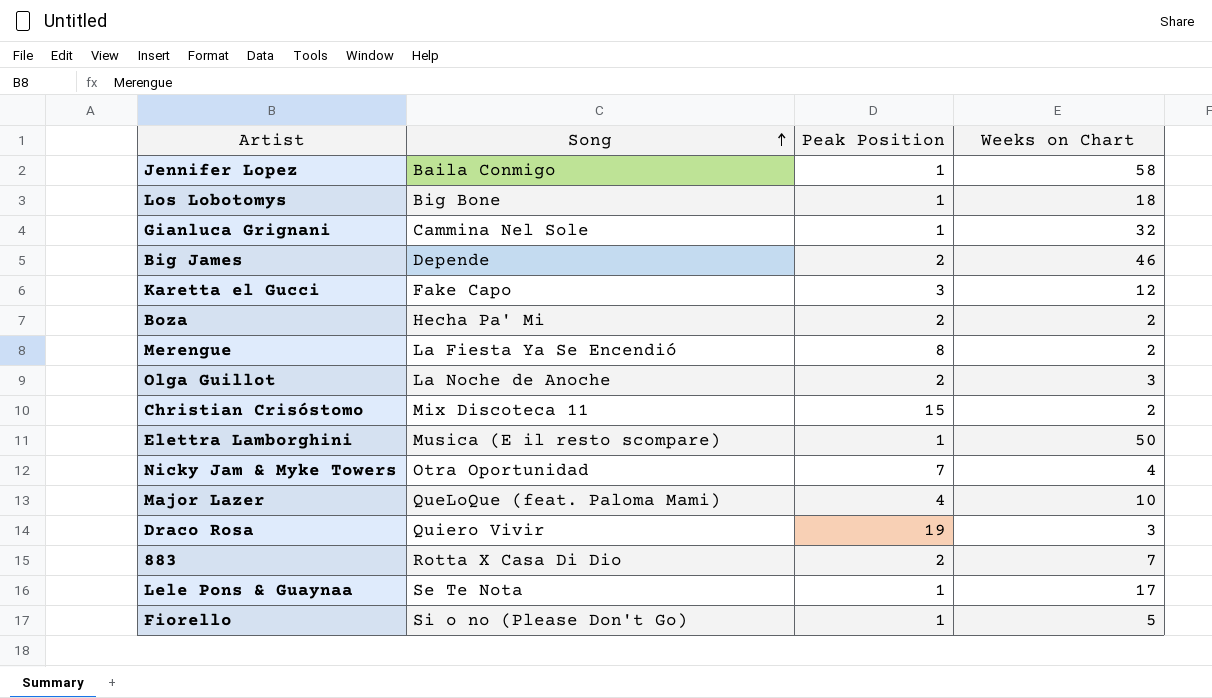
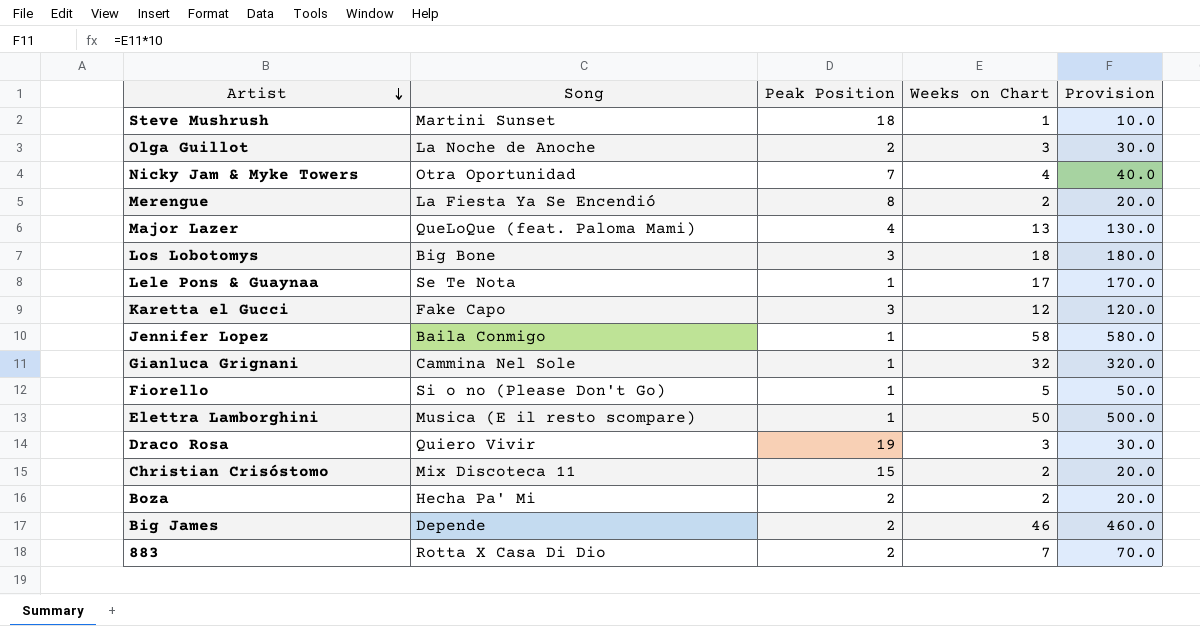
row order: Song ascending -> Artist descending
column Provision | formula: none -> [Weeks on Chart] * 10
row Steve Mushrush: none -> Martini Sunset | 18 | 1 | 10.0
Major Lazer | Weeks on Chart: 10 -> 13
Los Lobotomys | Peak Position: 1 -> 3

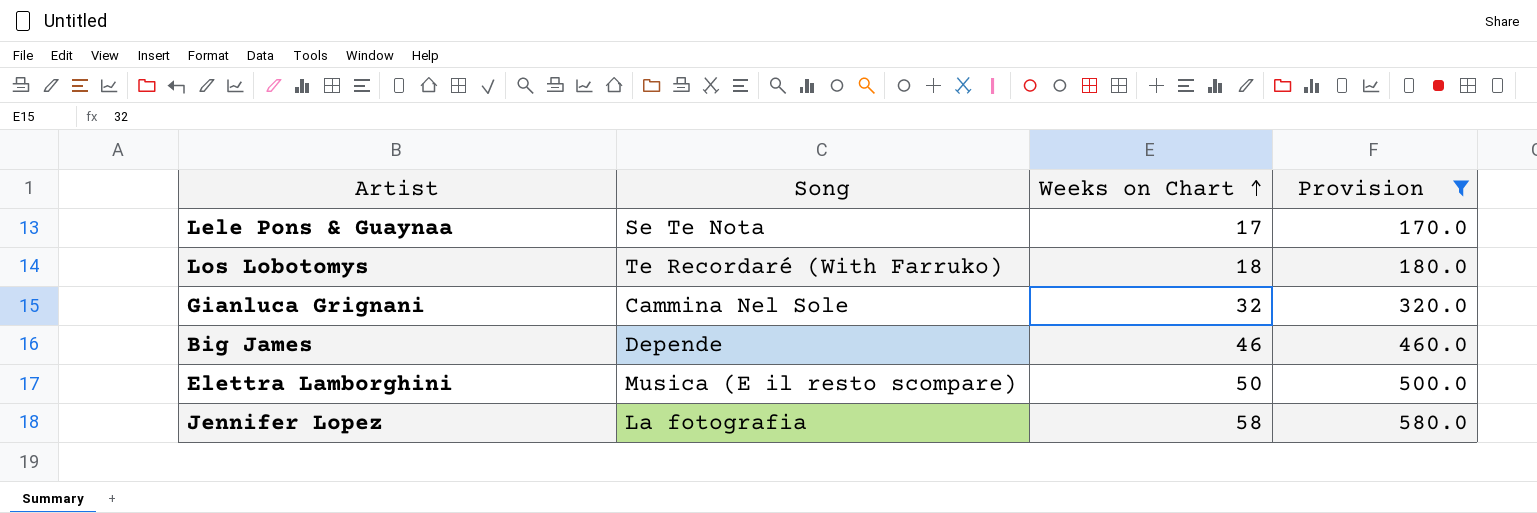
filter: none -> Provision >= 170.0
row order: Artist descending -> Weeks on Chart ascending
column Peak Position | position: 3 -> none
Los Lobotomys | Song: Big Bone -> Te Recordaré (With Farruko)
Jennifer Lopez | Song: Baila Conmigo -> La fotografia

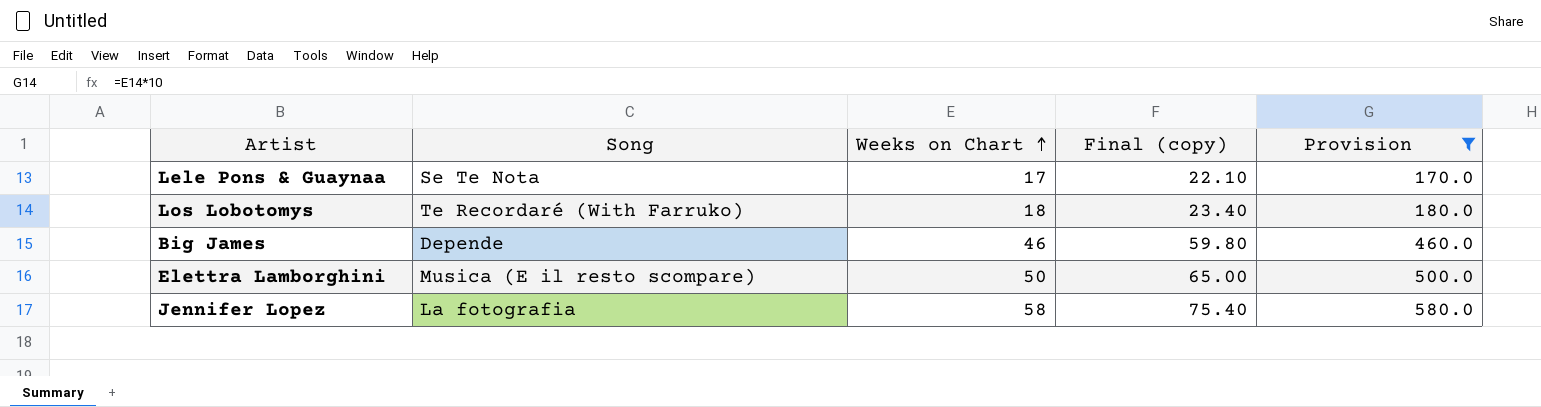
column Final (copy) | formula: none -> [Weeks on Chart] * 1.3
row Gianluca Grignani: Cammina Nel Sole | 32 | 320.0 -> none

